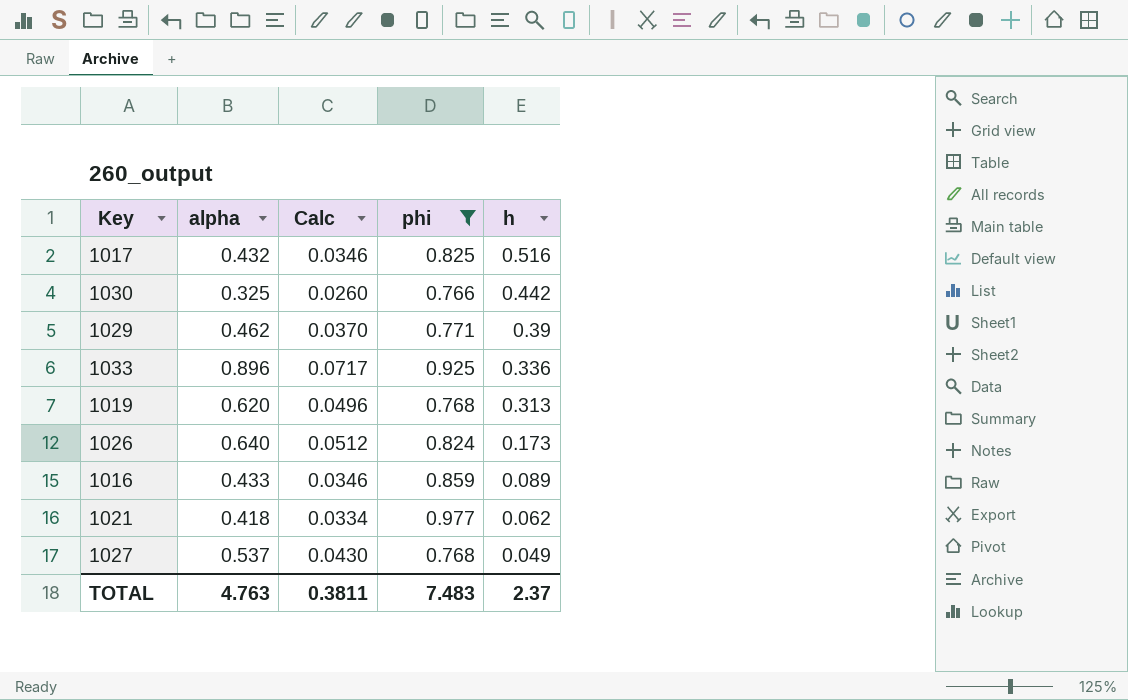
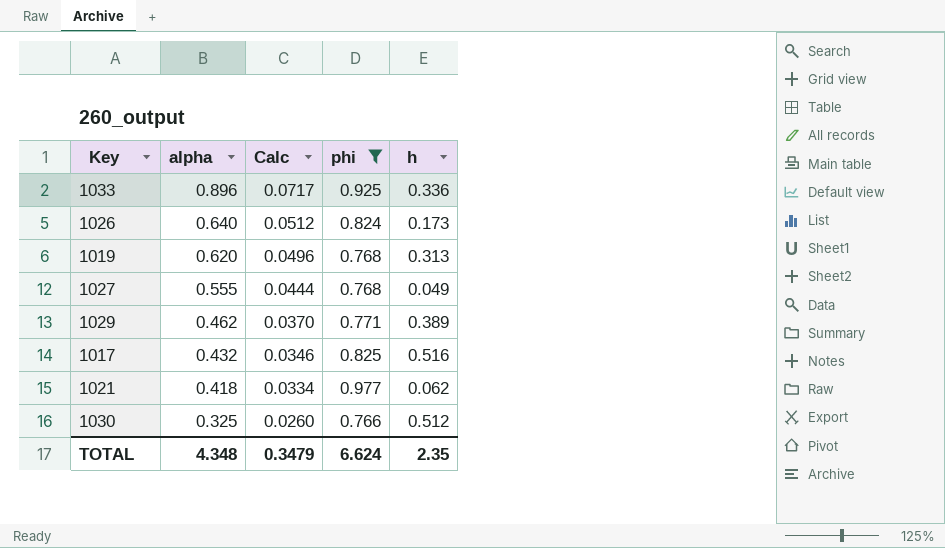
row order: h descending -> alpha descending
row 1016: 0.433 | 0.0346 | 0.859 | 0.089 -> none
1027 | alpha: 0.537 -> 0.555
1027 | Calc: 0.0430 -> 0.0444
1029 | h: 0.39 -> 0.389
1030 | h: 0.442 -> 0.512
TOTAL | alpha: 4.763 -> 4.348
TOTAL | Calc: 0.3811 -> 0.3479
TOTAL | phi: 7.483 -> 6.624
TOTAL | h: 2.37 -> 2.35

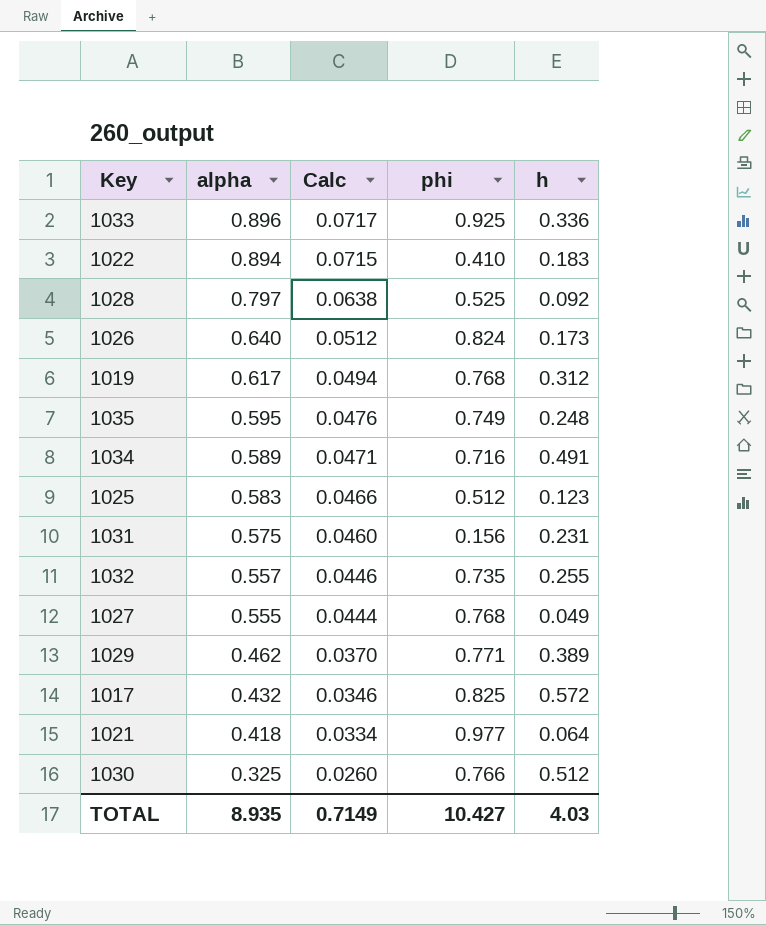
filter: phi >= 0.766 -> none
1019 | alpha: 0.620 -> 0.617
1019 | Calc: 0.0496 -> 0.0494
1019 | h: 0.313 -> 0.312
1017 | h: 0.516 -> 0.572
1021 | h: 0.062 -> 0.064
TOTAL | alpha: 4.348 -> 8.935
TOTAL | Calc: 0.3479 -> 0.7149
TOTAL | phi: 6.624 -> 10.427
TOTAL | h: 2.35 -> 4.03

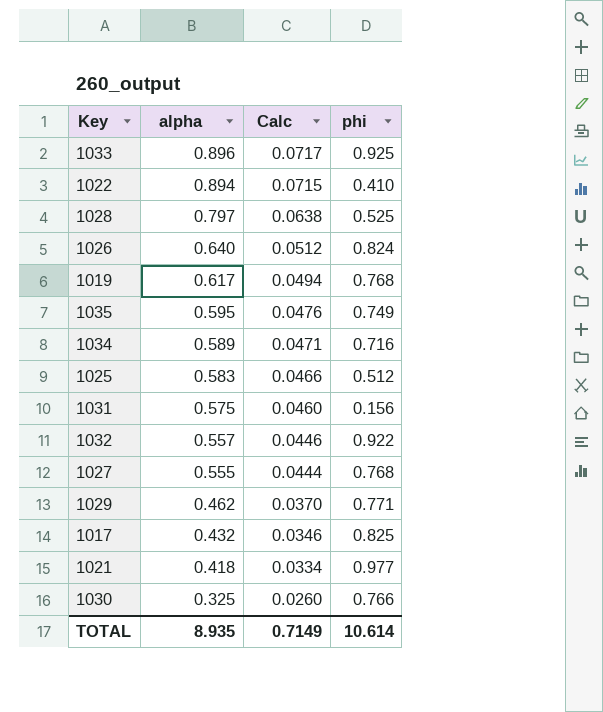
column h | position: 5 -> none
1032 | phi: 0.735 -> 0.922
TOTAL | phi: 10.427 -> 10.614

